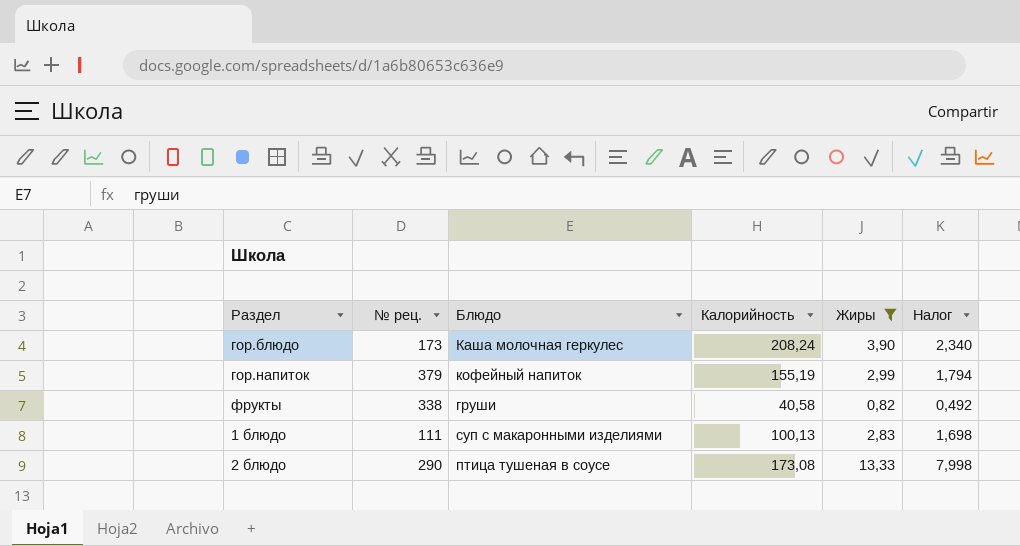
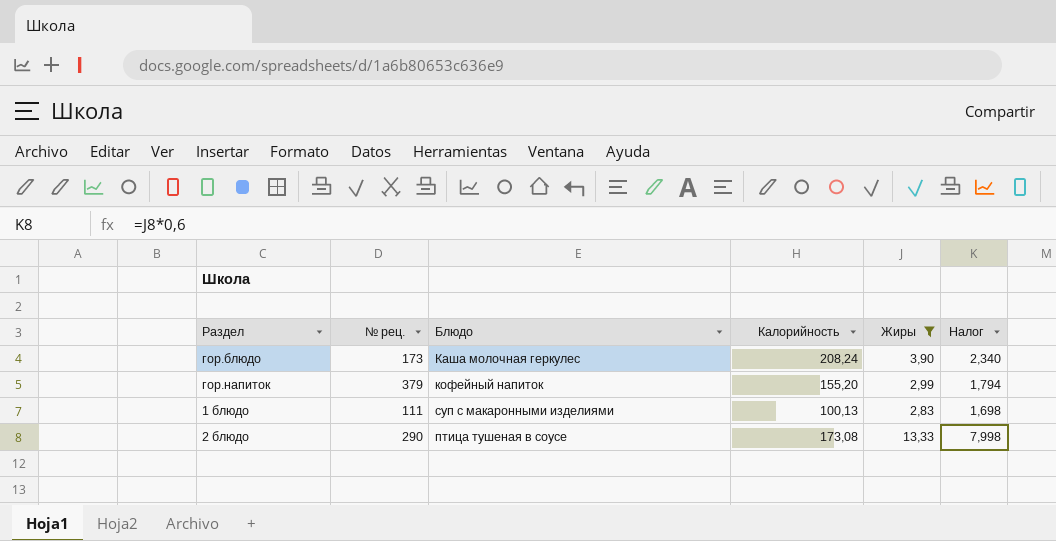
row фрукты: 338 | груши | 40,58 | 0,82 | 0,492 -> none
гор.напиток | Калорийность: 155,19 -> 155,20

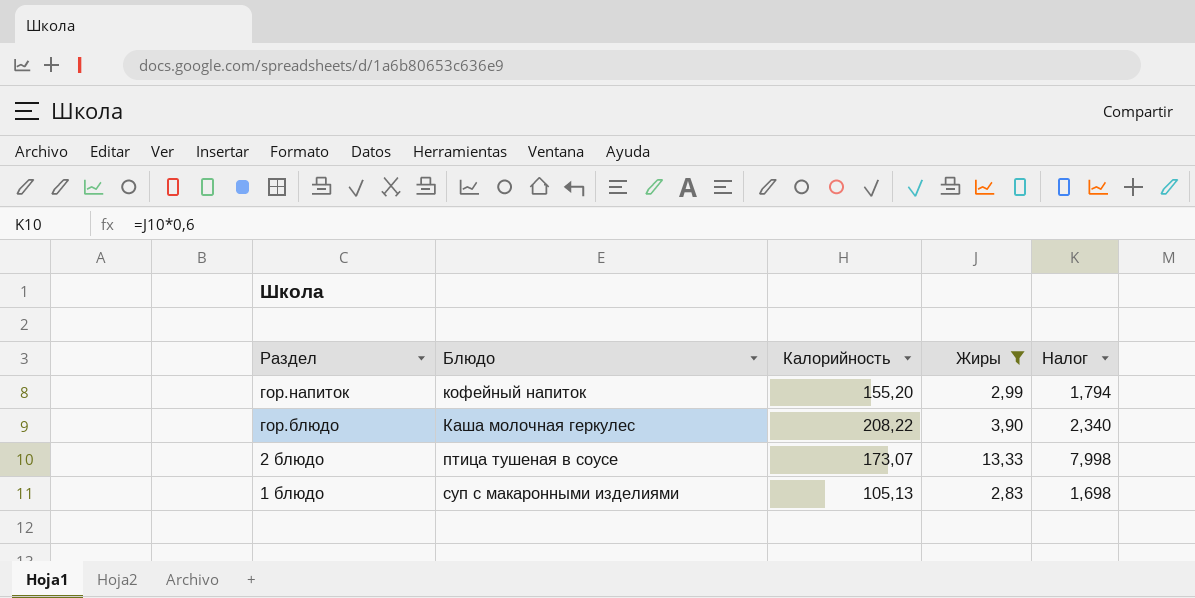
row order: none -> Раздел descending
column № рец. | position: 2 -> none
гор.блюдо | Калорийность: 208,24 -> 208,22
2 блюдо | Калорийность: 173,08 -> 173,07
1 блюдо | Калорийность: 100,13 -> 105,13

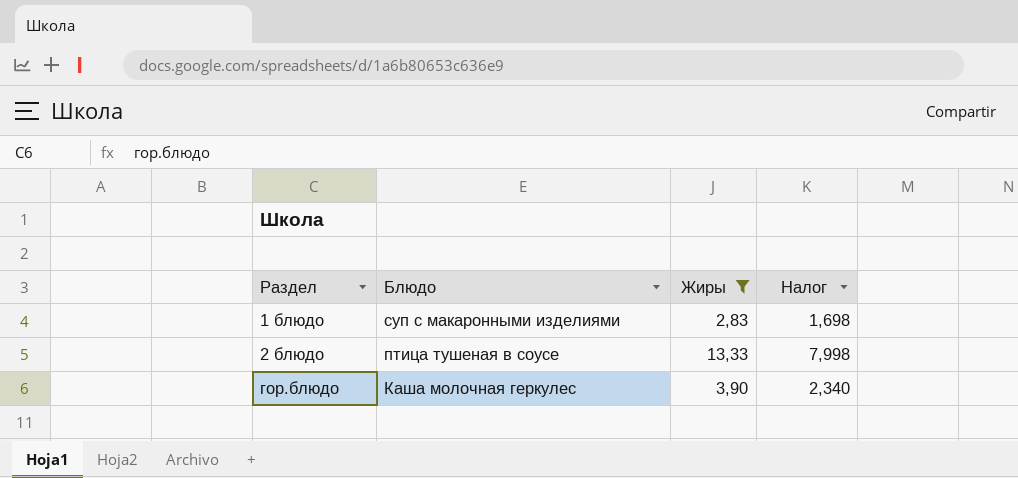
row order: Раздел descending -> Раздел ascending
column Калорийность | position: 3 -> none
row гор.напиток: кофейный напиток | 155,20 | 2,99 | 1,794 -> none

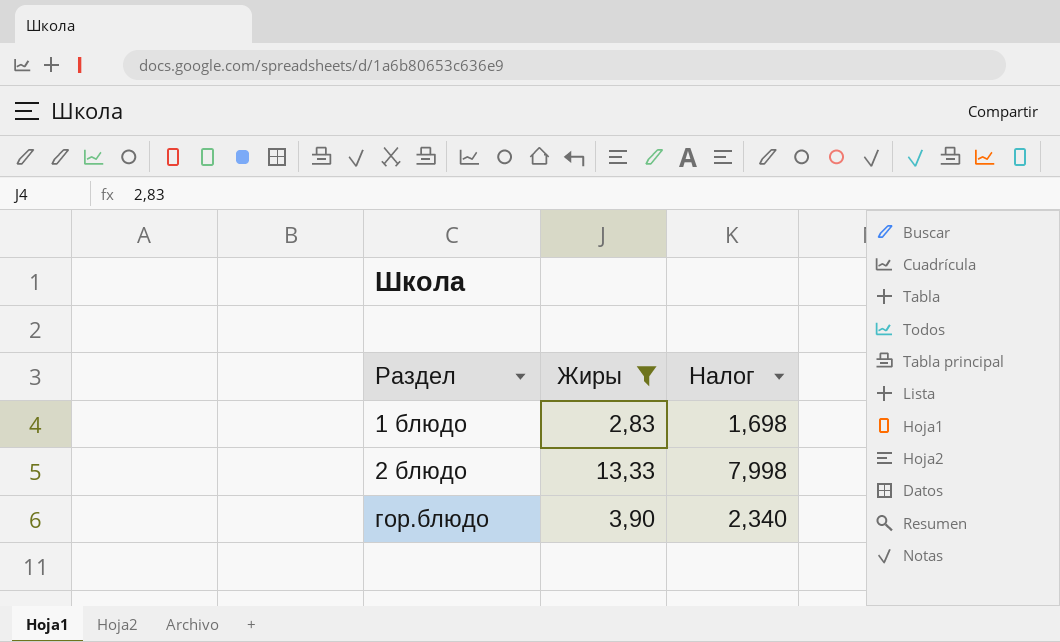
column Блюдо | position: 2 -> none

